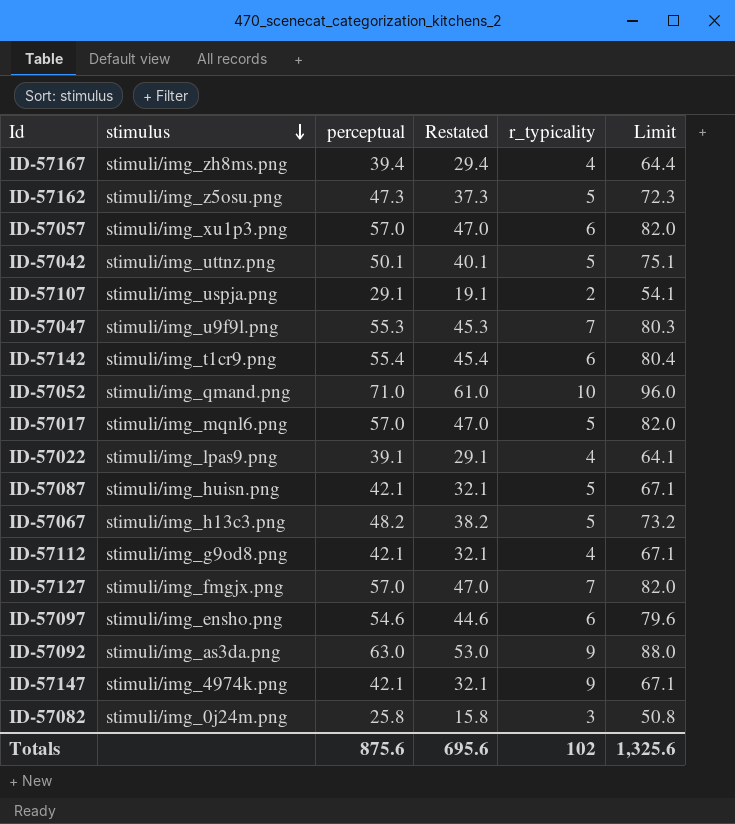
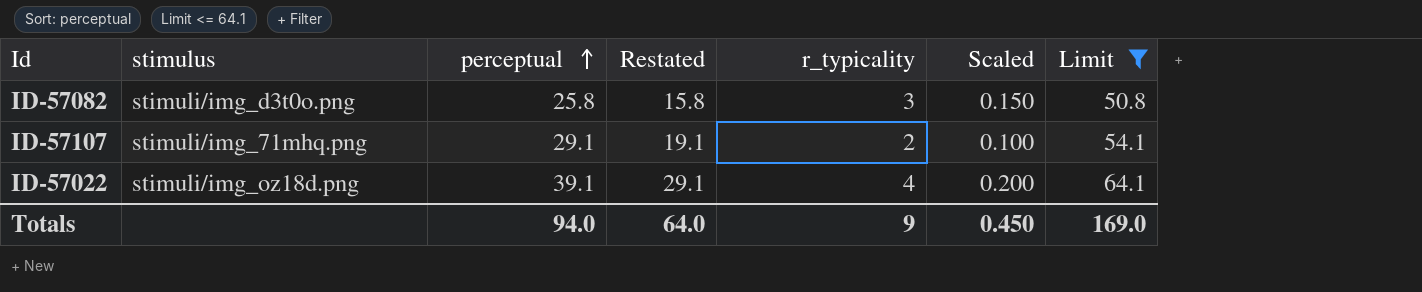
filter: none -> Limit <= 64.1
row order: stimulus descending -> perceptual ascending
column Scaled | formula: none -> [r_typicality] * 0.05
ID-57082 | stimulus: stimuli/img_0j24m.png -> stimuli/img_d3t0o.png
ID-57107 | stimulus: stimuli/img_uspja.png -> stimuli/img_71mhq.png
ID-57022 | stimulus: stimuli/img_lpas9.png -> stimuli/img_oz18d.png
Totals | perceptual: 875.6 -> 94.0
Totals | Restated: 695.6 -> 64.0
Totals | r_typicality: 102 -> 9
Totals | Limit: 1,325.6 -> 169.0

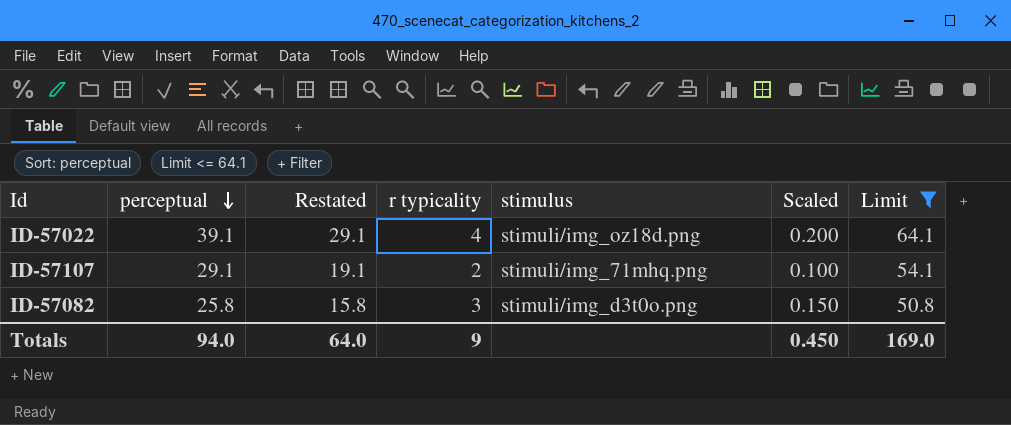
row order: perceptual ascending -> perceptual descending
column name: r_typicality -> r typicality
column stimulus | position: 2 -> 5

